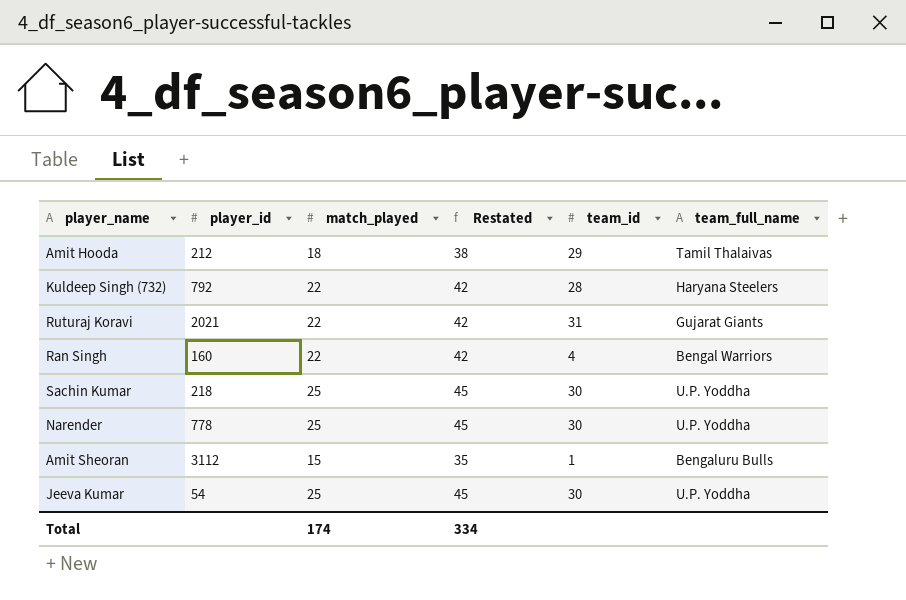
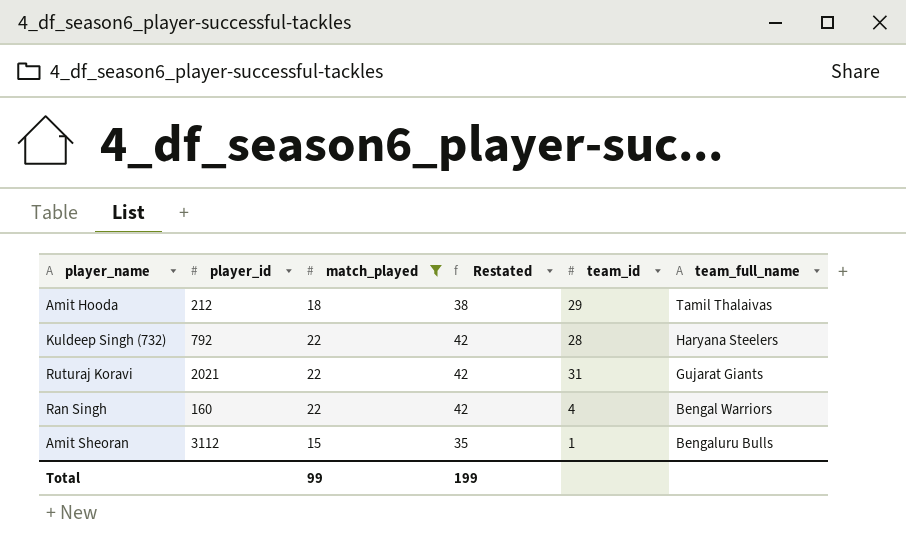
filter: none -> match_played != 25
Total | match_played: 174 -> 99
Total | Restated: 334 -> 199

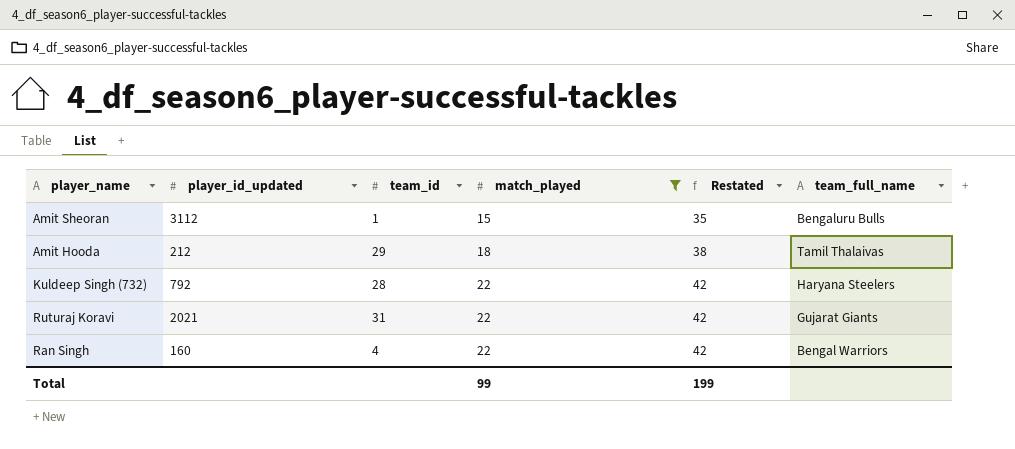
row order: none -> match_played ascending
column name: player_id -> player_id_updated
column team_id | position: 5 -> 3

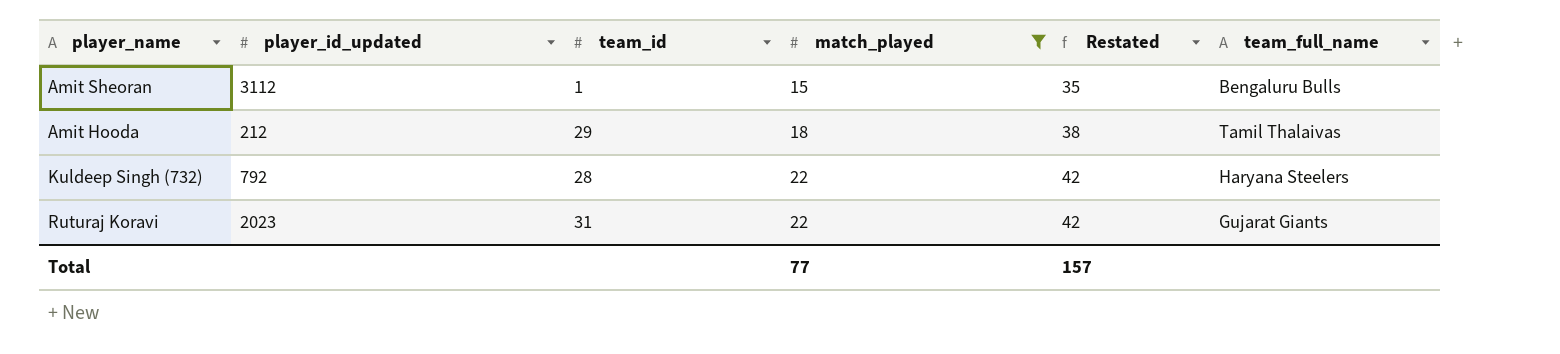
row Ran Singh: 160 | 4 | 22 | 42 | Bengal Warriors -> none
Ruturaj Koravi | player_id_updated: 2021 -> 2023
Total | match_played: 99 -> 77
Total | Restated: 199 -> 157

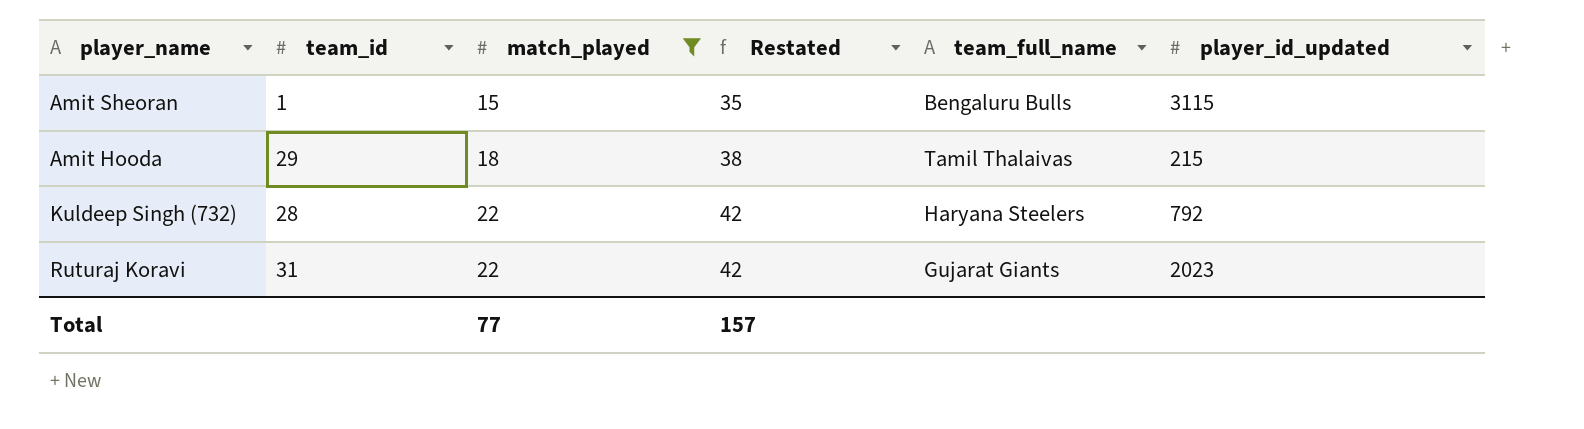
column player_id_updated | position: 2 -> 6
Amit Sheoran | player_id_updated: 3112 -> 3115
Amit Hooda | player_id_updated: 212 -> 215

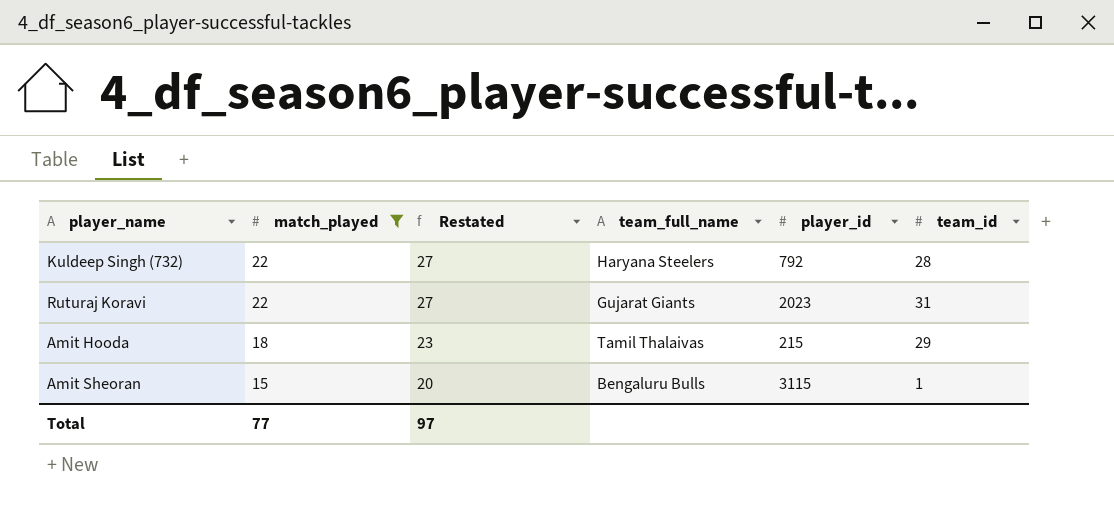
row order: match_played ascending -> match_played descending
column Restated | formula: [match_played] + 20 -> [match_played] + 5
column name: player_id_updated -> player_id
column team_id | position: 2 -> 6
Total | Restated: 157 -> 97

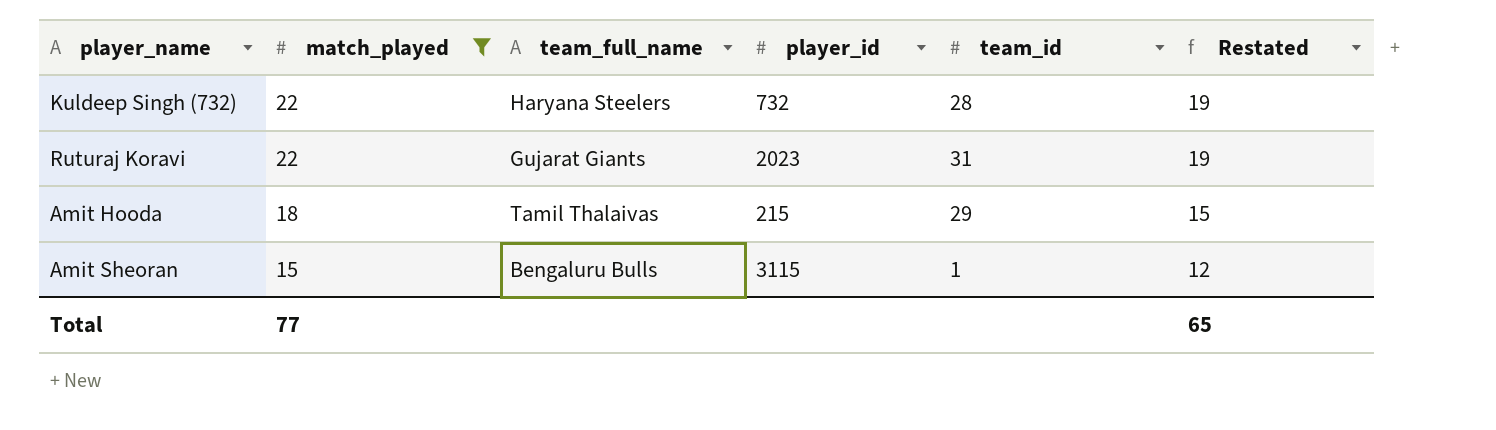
column Restated | formula: [match_played] + 5 -> [match_played] - 3
column Restated | position: 3 -> 6
Kuldeep Singh (732) | player_id: 792 -> 732
Total | Restated: 97 -> 65

